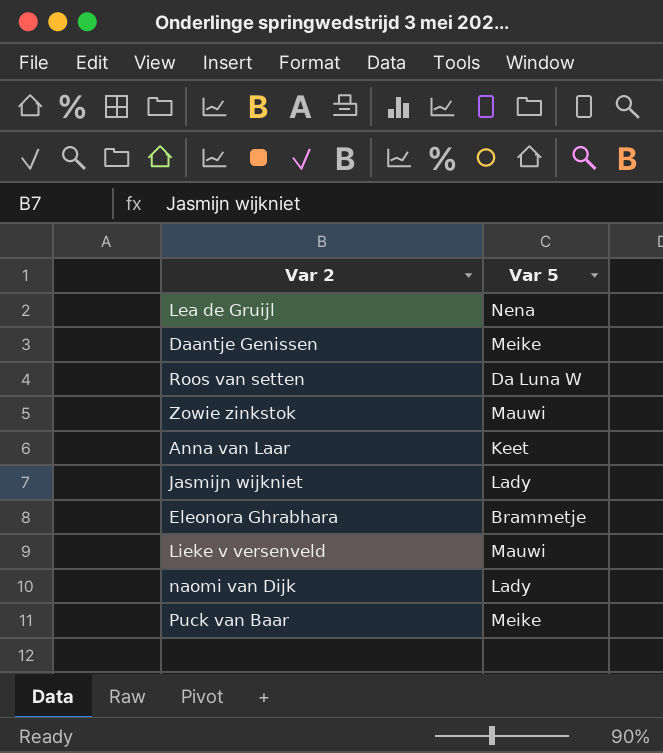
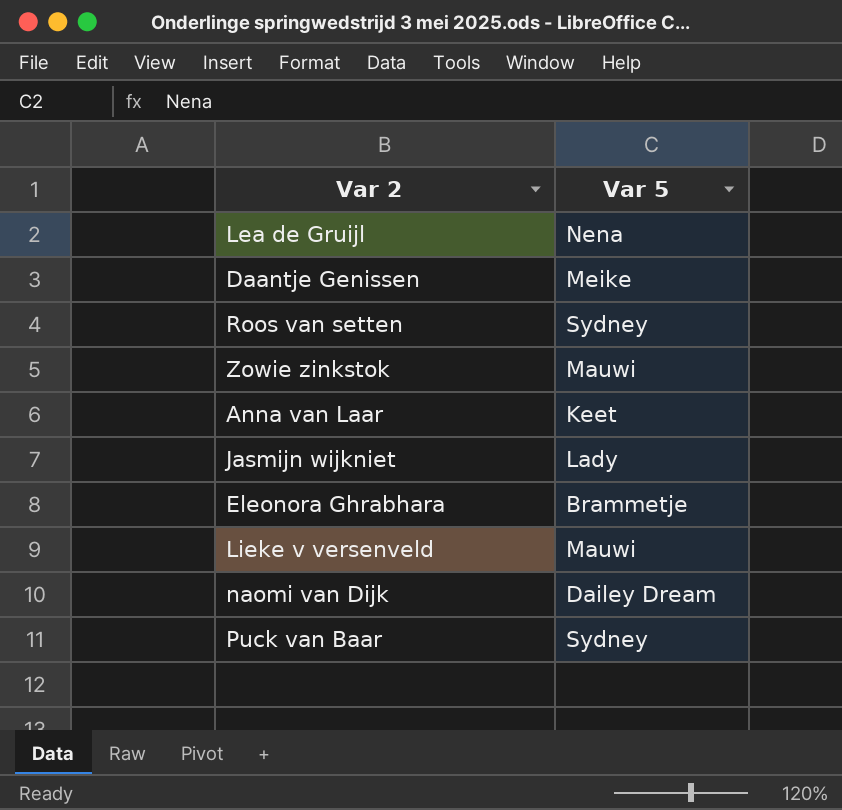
Roos van setten | Var 5: Da Luna W -> Sydney
naomi van Dijk | Var 5: Lady -> Dailey Dream
Puck van Baar | Var 5: Meike -> Sydney

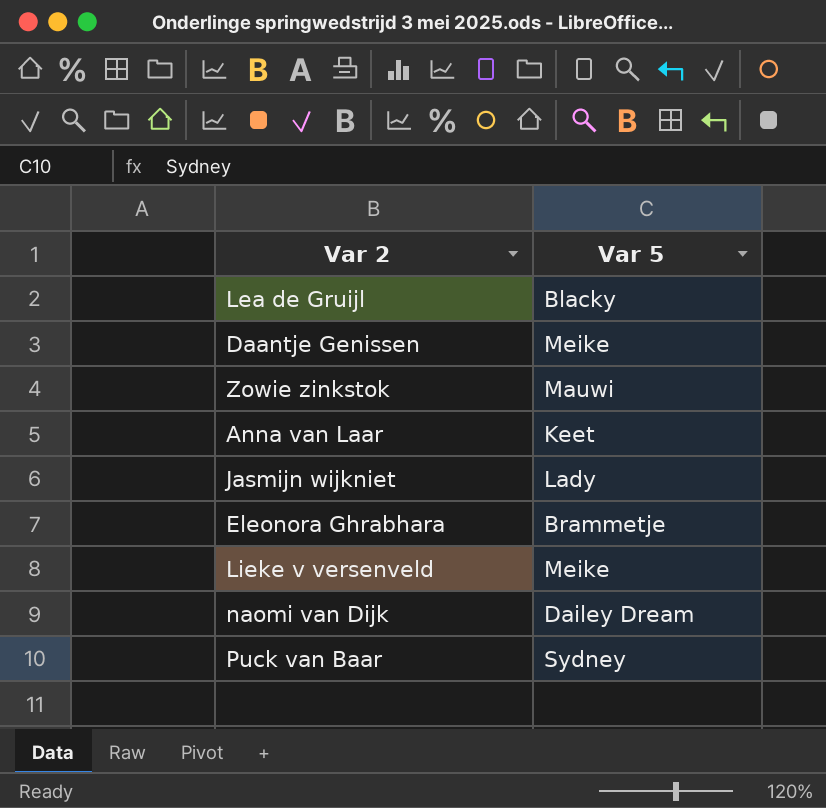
row Roos van setten: Sydney -> none
Lea de Gruijl | Var 5: Nena -> Blacky
Lieke v versenveld | Var 5: Mauwi -> Meike

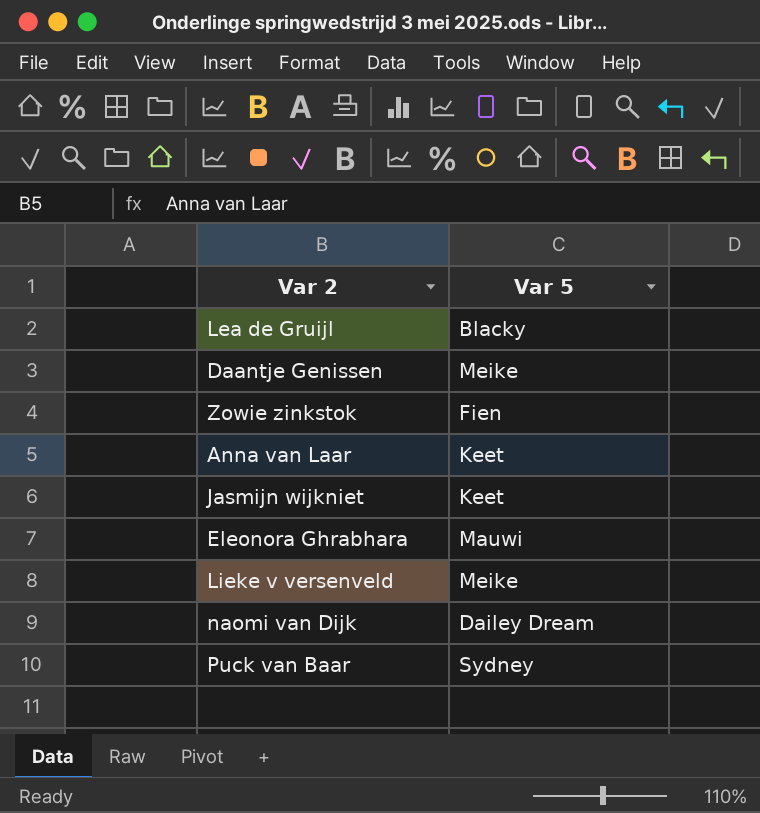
Zowie zinkstok | Var 5: Mauwi -> Fien
Jasmijn wijkniet | Var 5: Lady -> Keet
Eleonora Ghrabhara | Var 5: Brammetje -> Mauwi

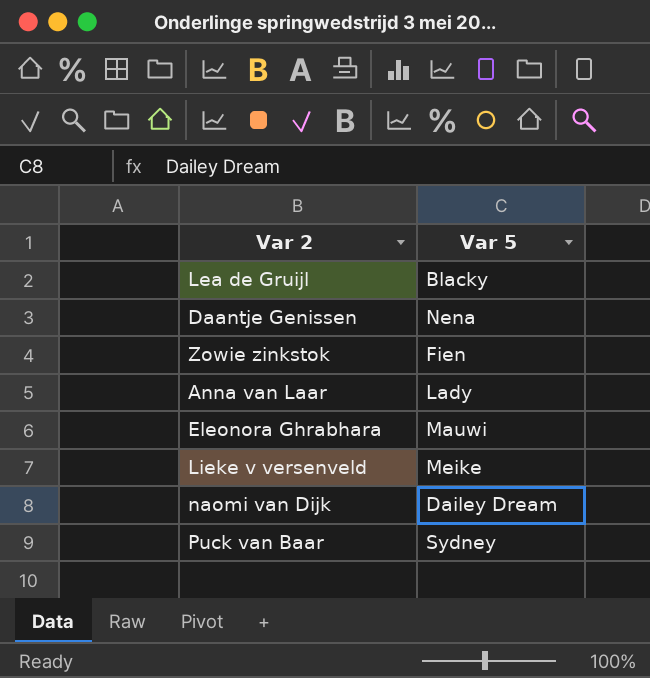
row Jasmijn wijkniet: Keet -> none
Daantje Genissen | Var 5: Meike -> Nena
Anna van Laar | Var 5: Keet -> Lady

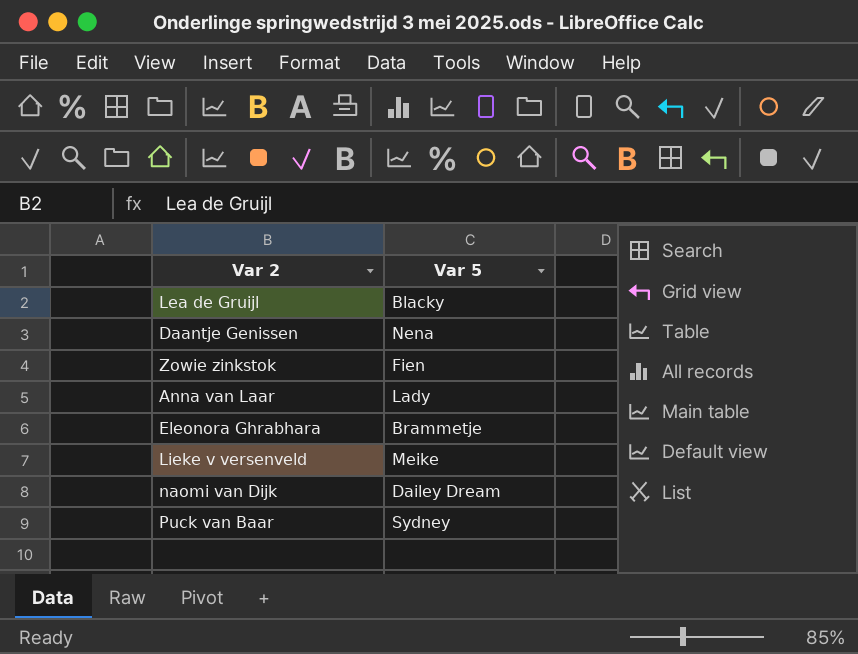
Eleonora Ghrabhara | Var 5: Mauwi -> Brammetje

